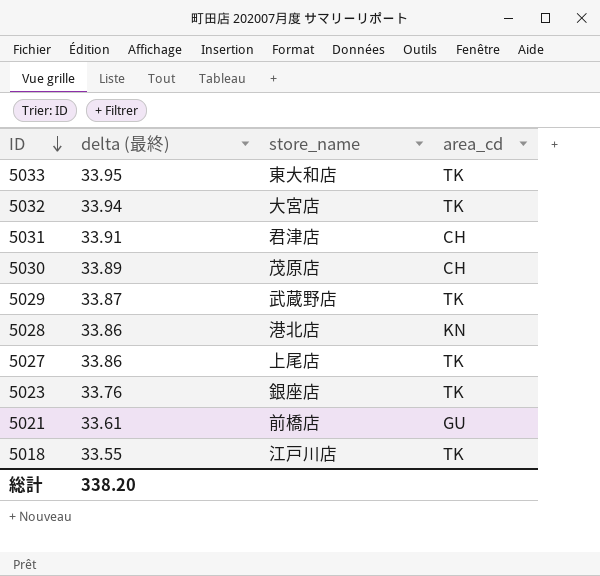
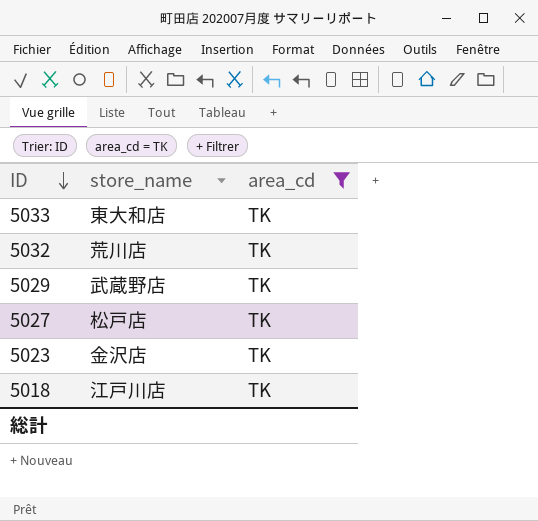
filter: none -> area_cd = TK
column delta (最終) | position: 2 -> none
5032 | store_name: 大宮店 -> 荒川店
5027 | store_name: 上尾店 -> 松戸店
5023 | store_name: 銀座店 -> 金沢店

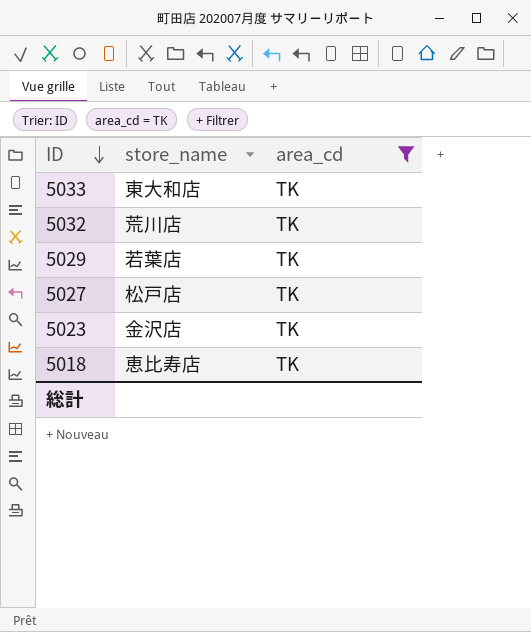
5029 | store_name: 武蔵野店 -> 若葉店
5018 | store_name: 江戸川店 -> 恵比寿店

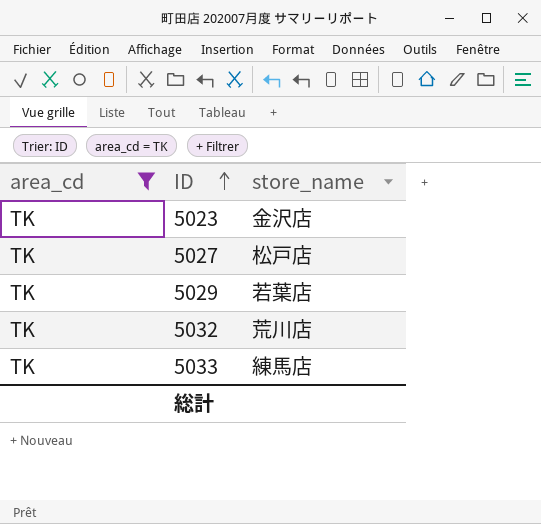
row order: ID descending -> ID ascending
column area_cd | position: 3 -> 1
row 5018: 恵比寿店 | TK -> none
5033 | store_name: 東大和店 -> 練馬店

